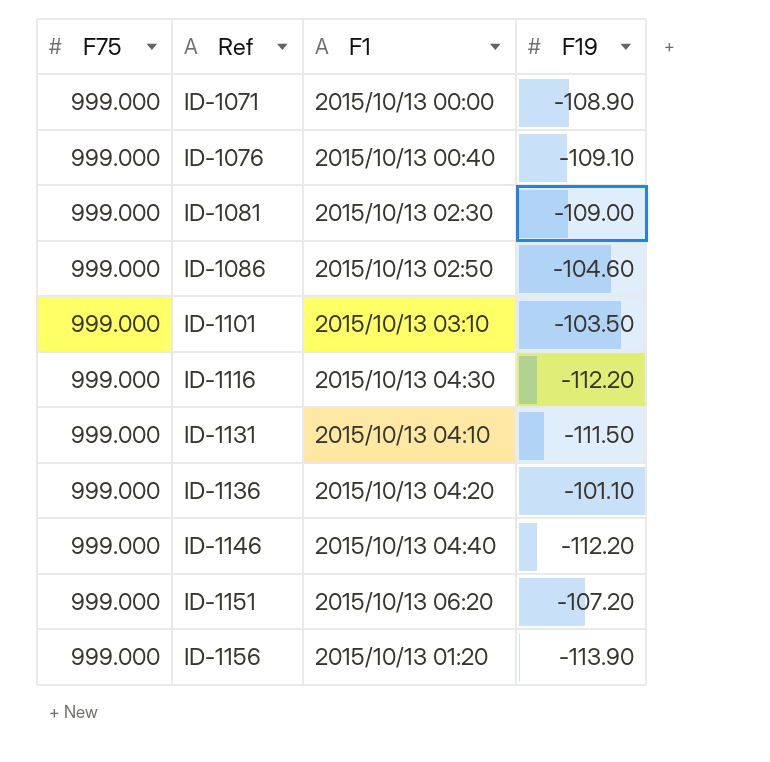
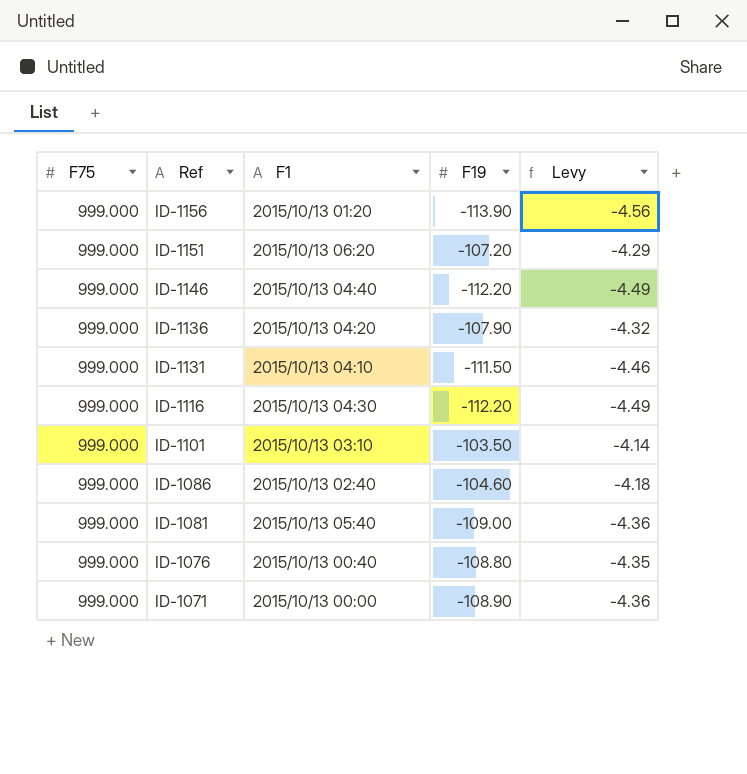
row order: Ref ascending -> Ref descending
column Levy | formula: none -> [F19] * 0.04
ID-1136 | F19: -101.10 -> -107.90
ID-1086 | F1: 2015/10/13 02:50 -> 2015/10/13 02:40
ID-1081 | F1: 2015/10/13 02:30 -> 2015/10/13 05:40
ID-1076 | F19: -109.10 -> -108.80

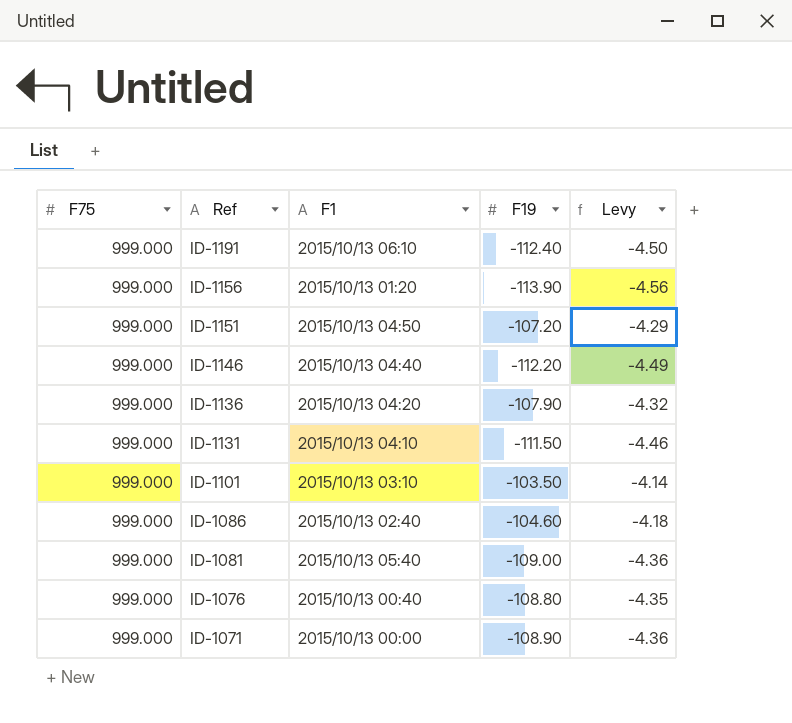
row ID-1116: 999.000 | 2015/10/13 04:30 | -112.20 | -4.49 -> none
row ID-1191: none -> 999.000 | 2015/10/13 06:10 | -112.40 | -4.50
ID-1151 | F1: 2015/10/13 06:20 -> 2015/10/13 04:50

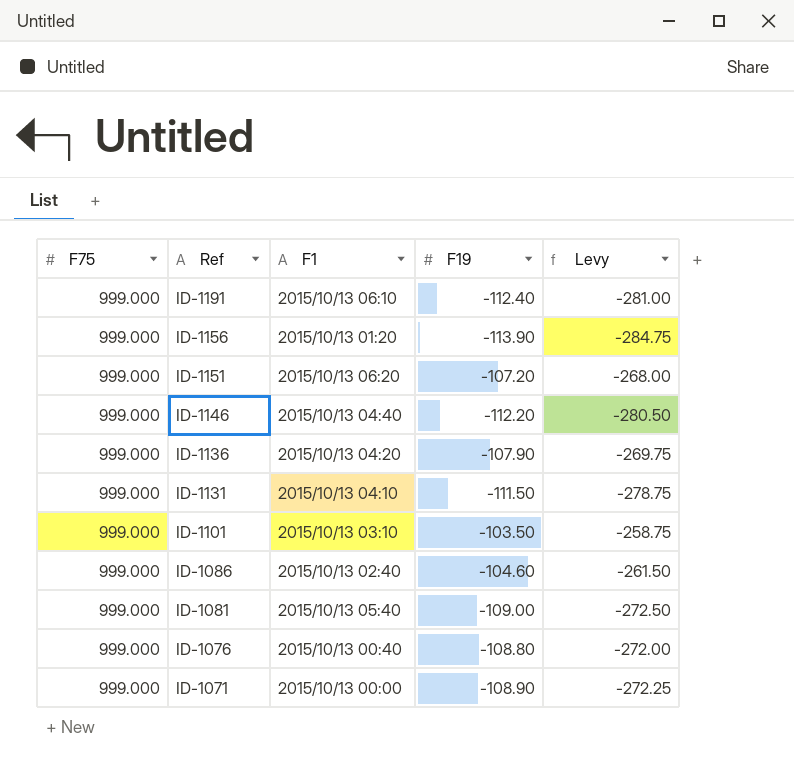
column Levy | formula: [F19] * 0.04 -> [F19] * 2.5
ID-1151 | F1: 2015/10/13 04:50 -> 2015/10/13 06:20

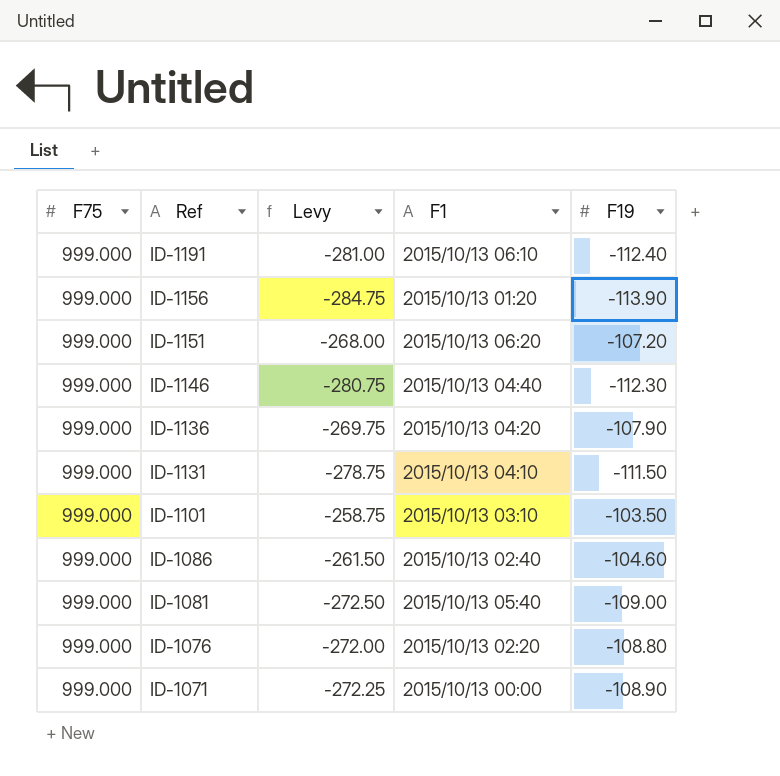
column Levy | position: 5 -> 3
ID-1146 | Levy: -280.50 -> -280.75
ID-1146 | F19: -112.20 -> -112.30
ID-1076 | F1: 2015/10/13 00:40 -> 2015/10/13 02:20

